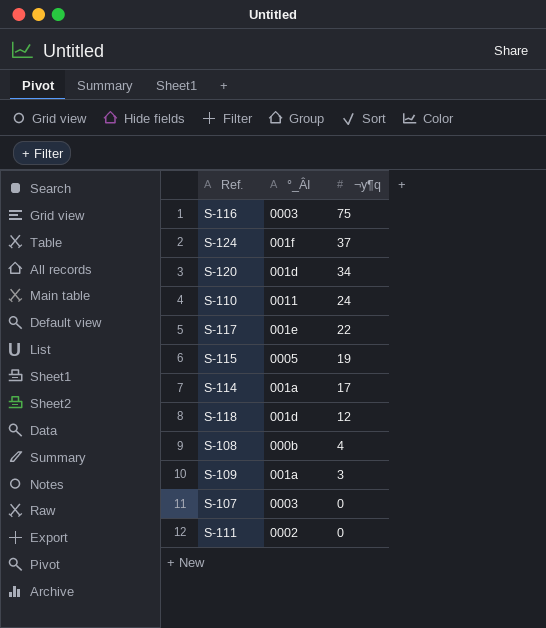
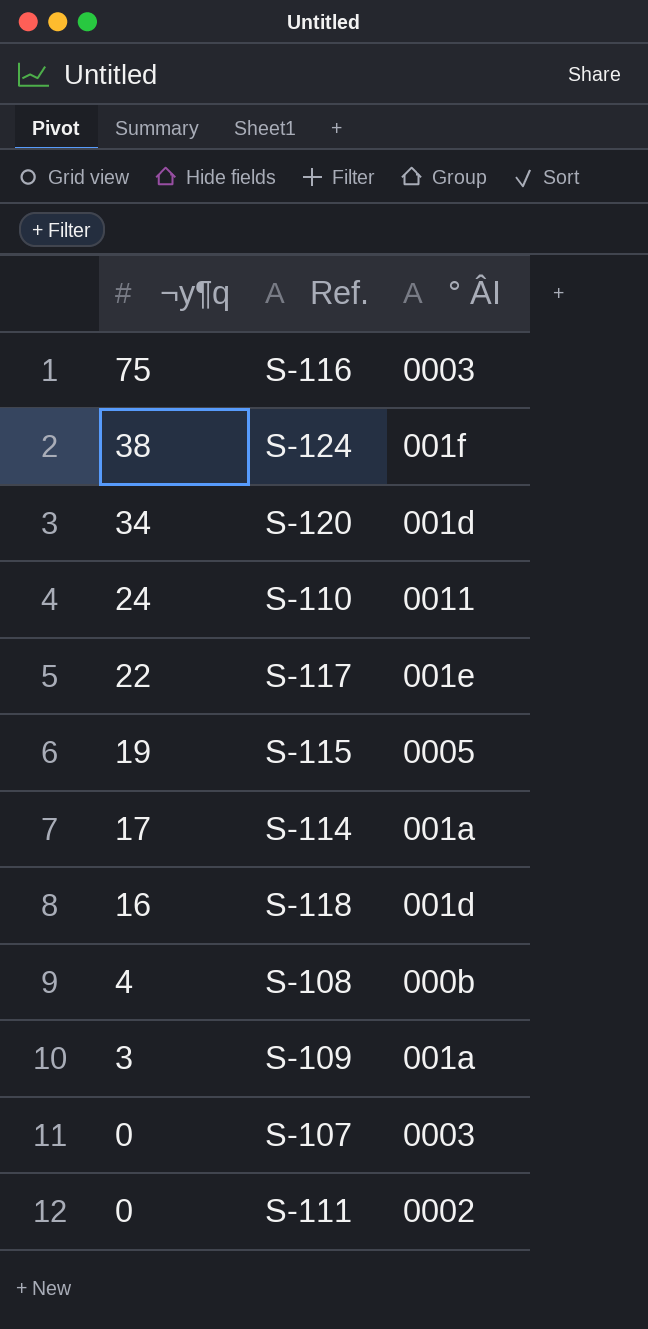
column ¬y¶q | position: 3 -> 1
column name: °_ÂI -> ° ÂI
S-124 | ¬y¶q: 37 -> 38
S-118 | ¬y¶q: 12 -> 16

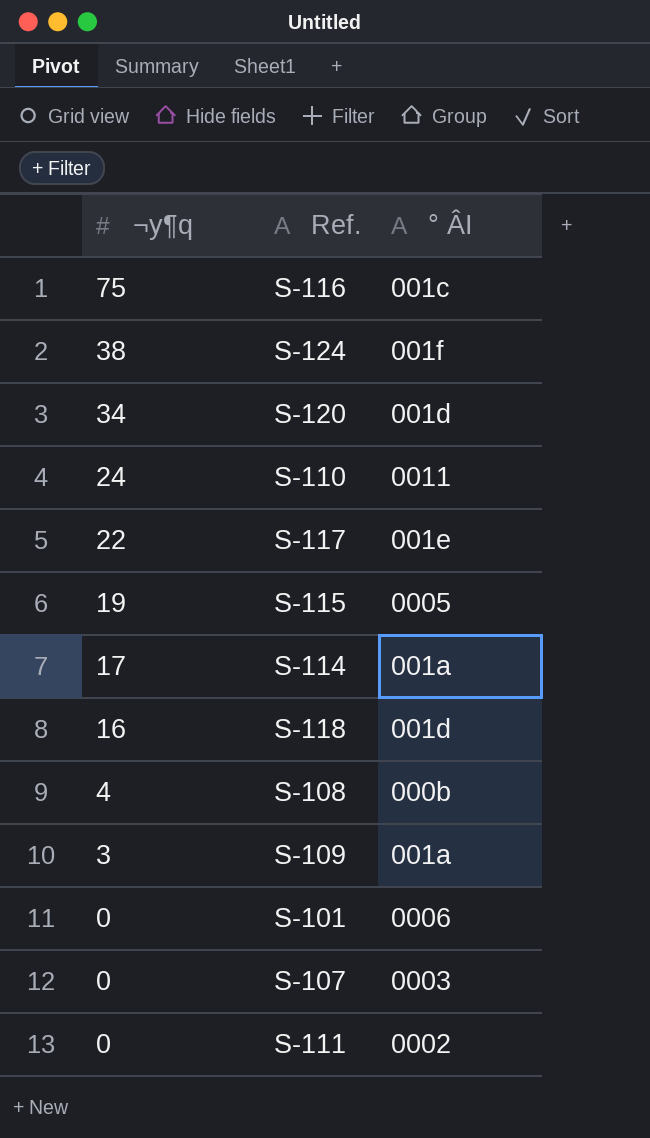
S-116 | ° ÂI: 0003 -> 001c
row S-101: none -> 0 | 0006

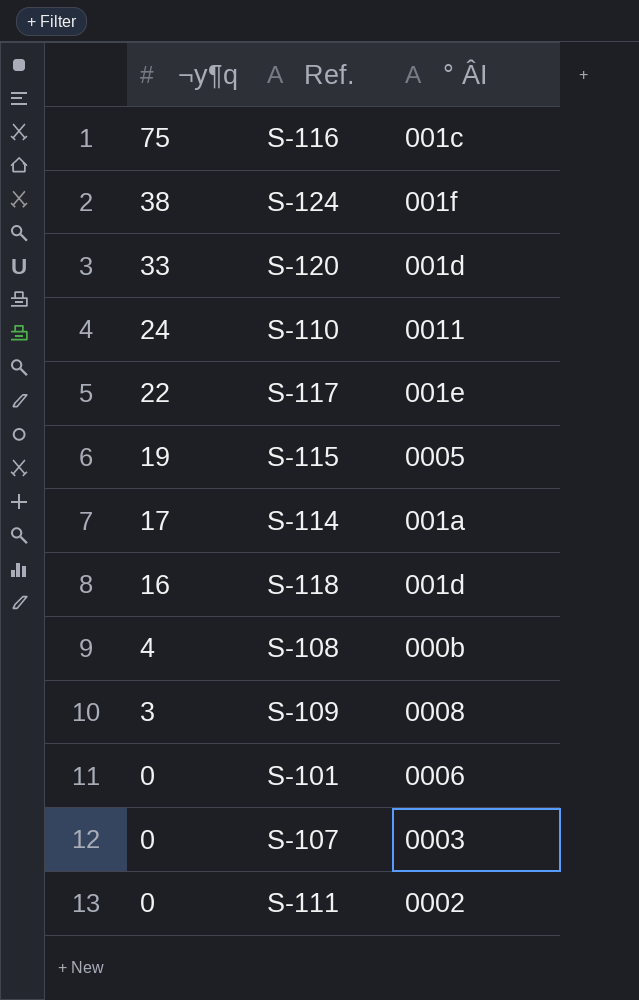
S-120 | ¬y¶q: 34 -> 33
S-109 | ° ÂI: 001a -> 0008

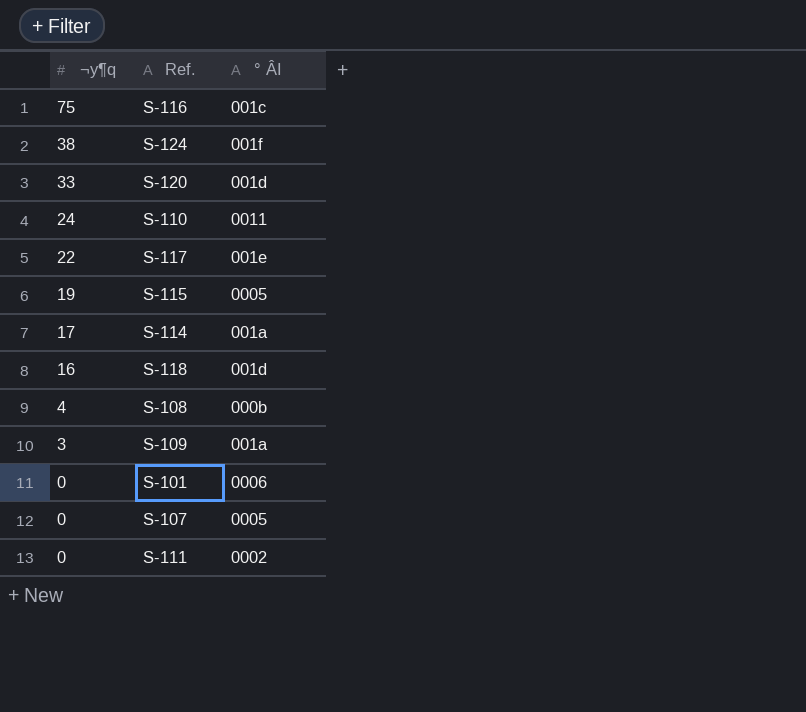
S-109 | ° ÂI: 0008 -> 001a
S-107 | ° ÂI: 0003 -> 0005

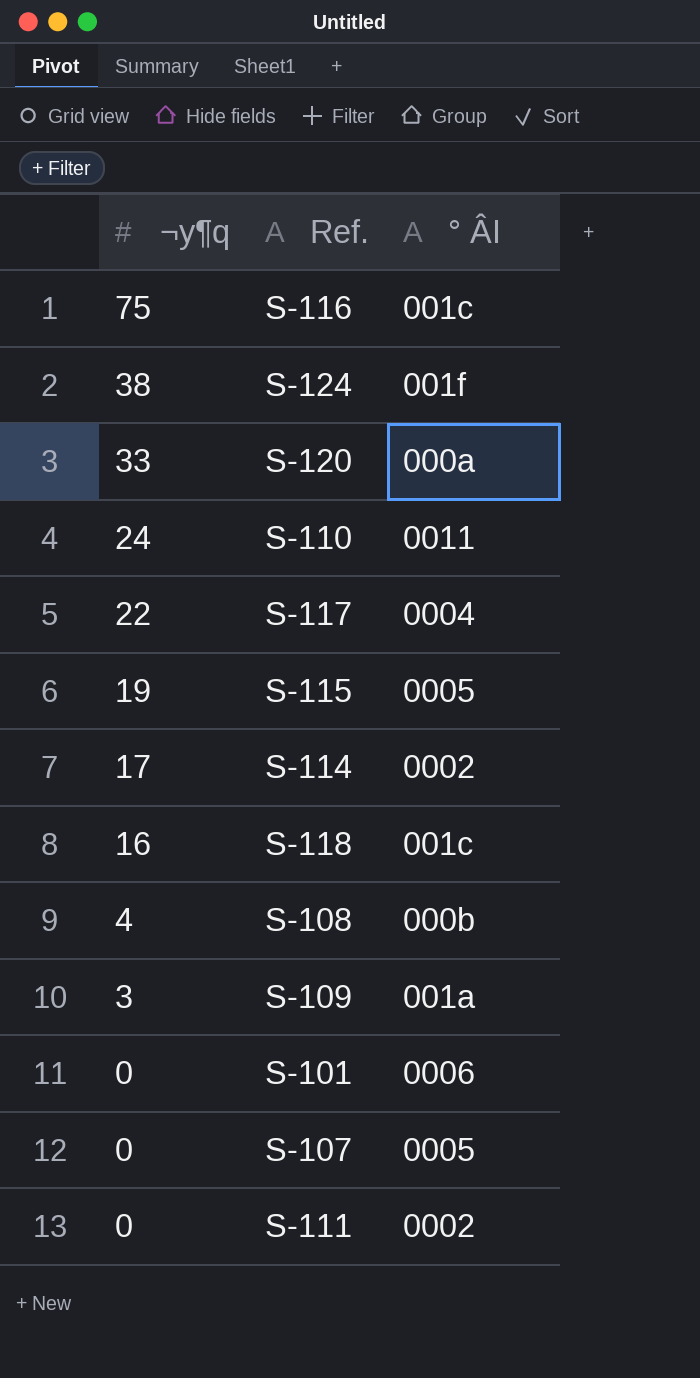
S-120 | ° ÂI: 001d -> 000a
S-117 | ° ÂI: 001e -> 0004
S-114 | ° ÂI: 001a -> 0002
S-118 | ° ÂI: 001d -> 001c

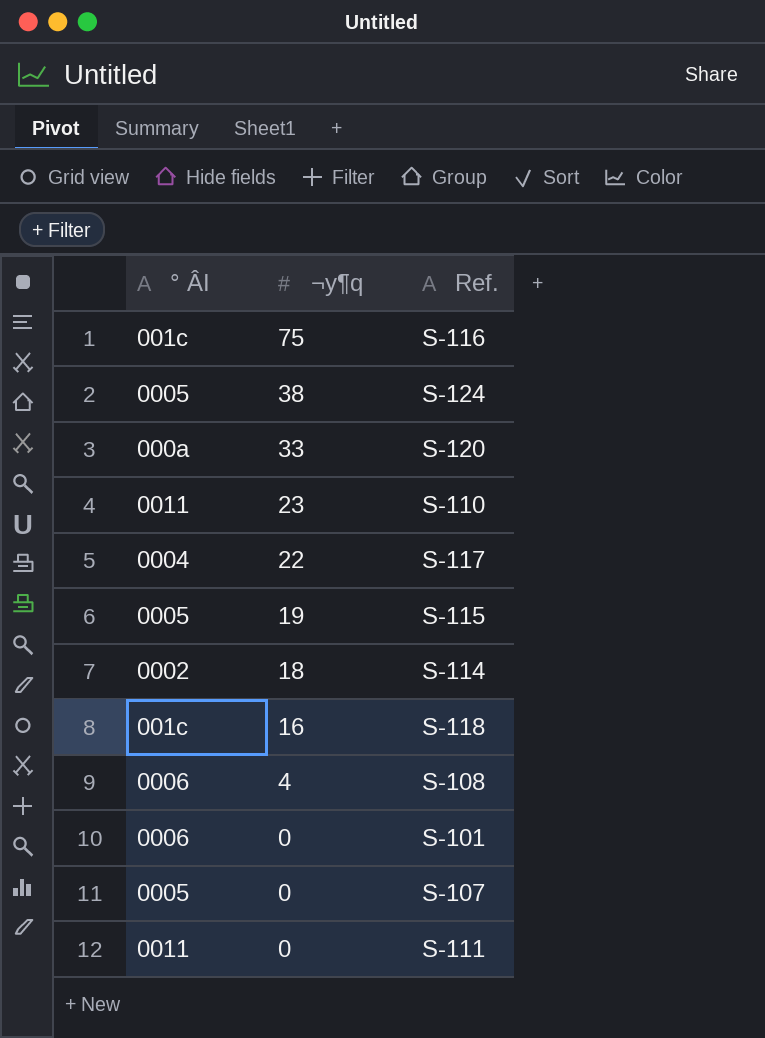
column ° ÂI | position: 3 -> 1
row S-109: 3 | 001a -> none
S-124 | ° ÂI: 001f -> 0005
S-110 | ¬y¶q: 24 -> 23
S-114 | ¬y¶q: 17 -> 18
S-108 | ° ÂI: 000b -> 0006
S-111 | ° ÂI: 0002 -> 0011

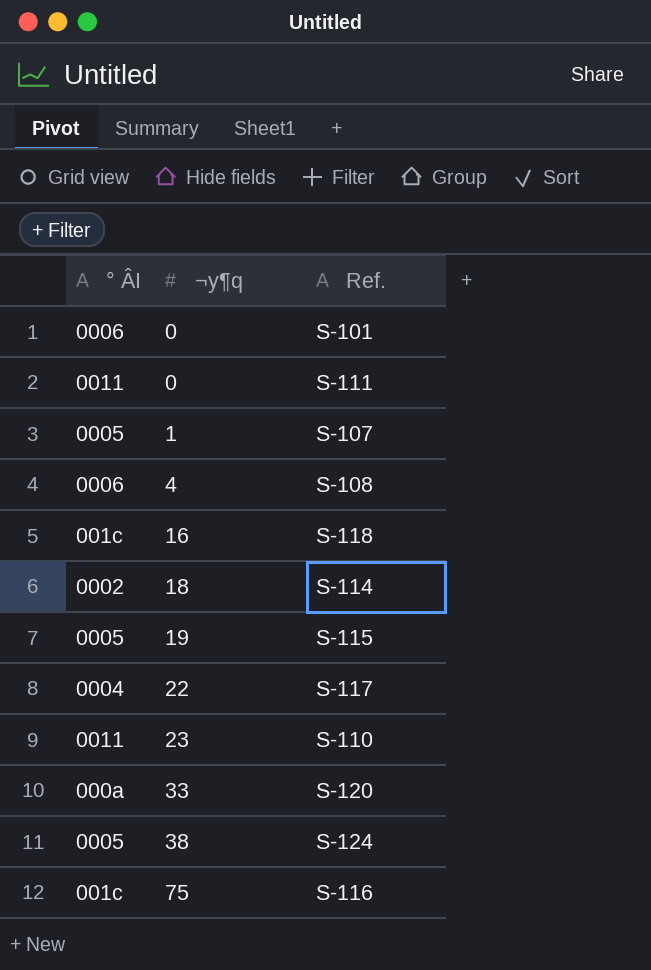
row order: ¬y¶q descending -> ¬y¶q ascending
S-107 | ¬y¶q: 0 -> 1

